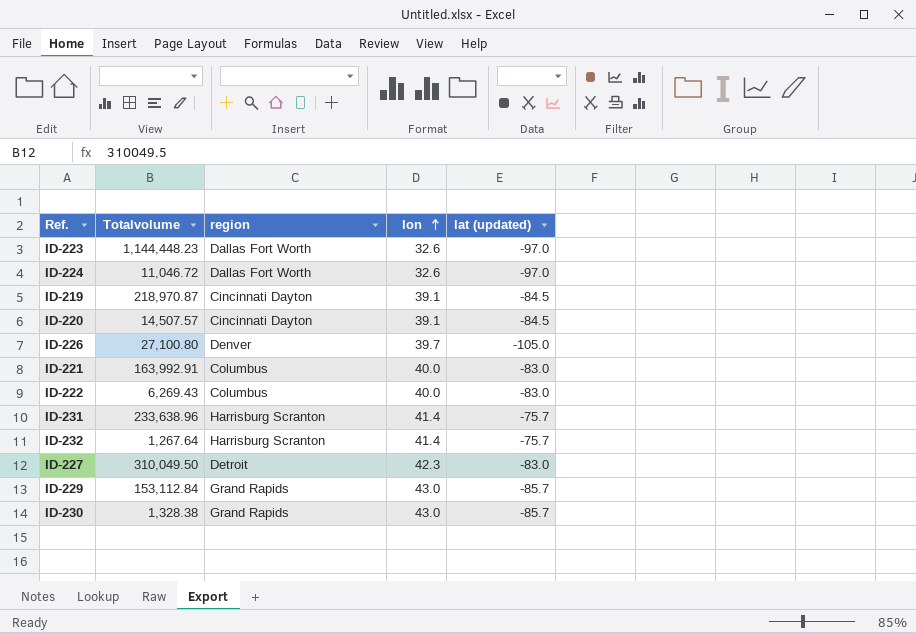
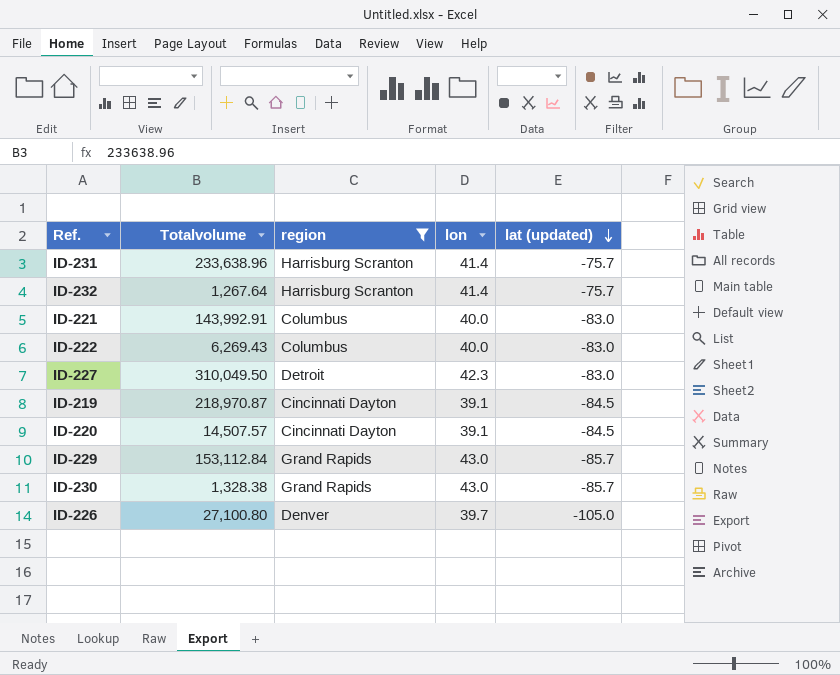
filter: none -> region != Dallas Fort Worth
row order: lon ascending -> lat (updated) descending
ID-221 | Totalvolume: 163,992.91 -> 143,992.91

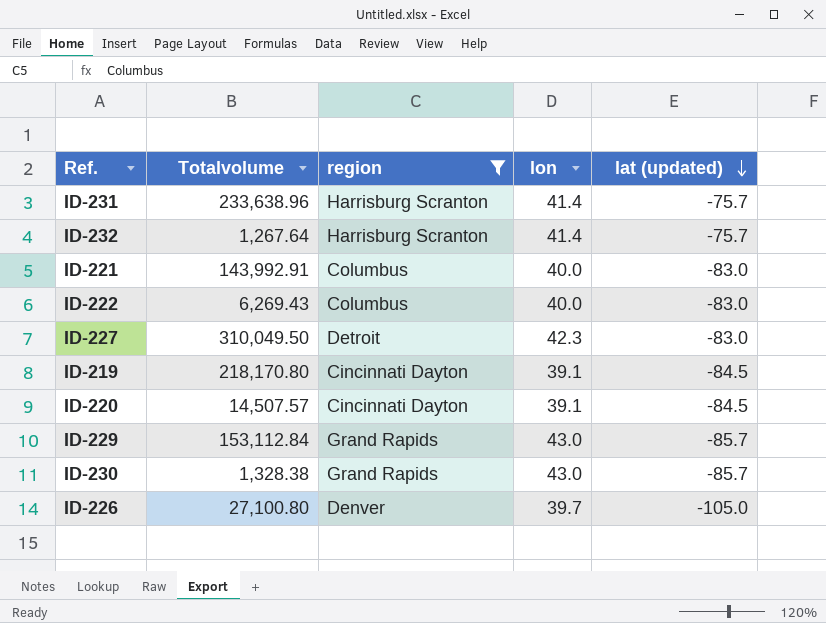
ID-219 | Totalvolume: 218,970.87 -> 218,170.80

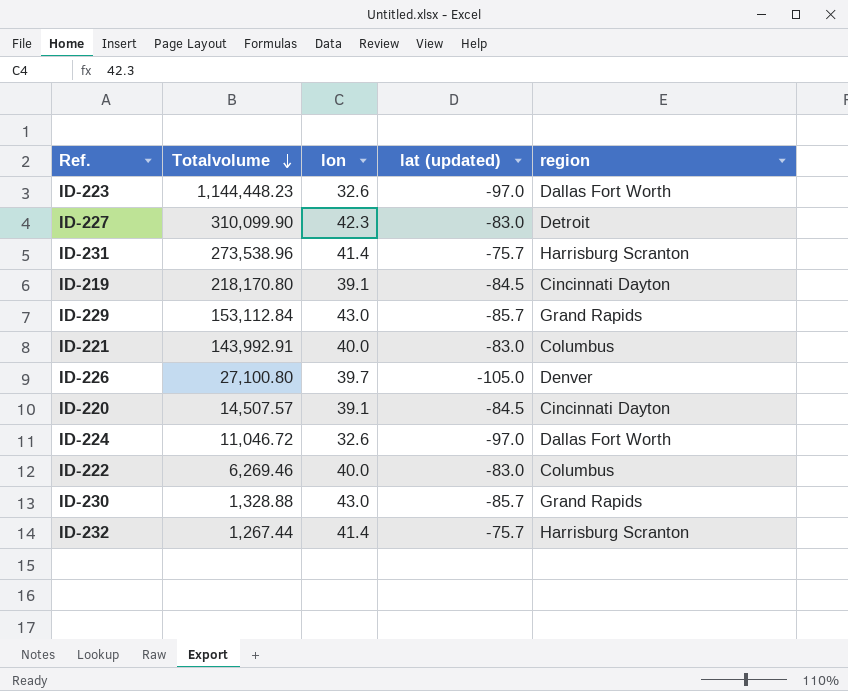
filter: region != Dallas Fort Worth -> none
row order: lat (updated) descending -> Totalvolume descending
column region | position: 3 -> 5
ID-227 | Totalvolume: 310,049.50 -> 310,099.90
ID-231 | Totalvolume: 233,638.96 -> 273,538.96
ID-222 | Totalvolume: 6,269.43 -> 6,269.46
ID-230 | Totalvolume: 1,328.38 -> 1,328.88
ID-232 | Totalvolume: 1,267.64 -> 1,267.44

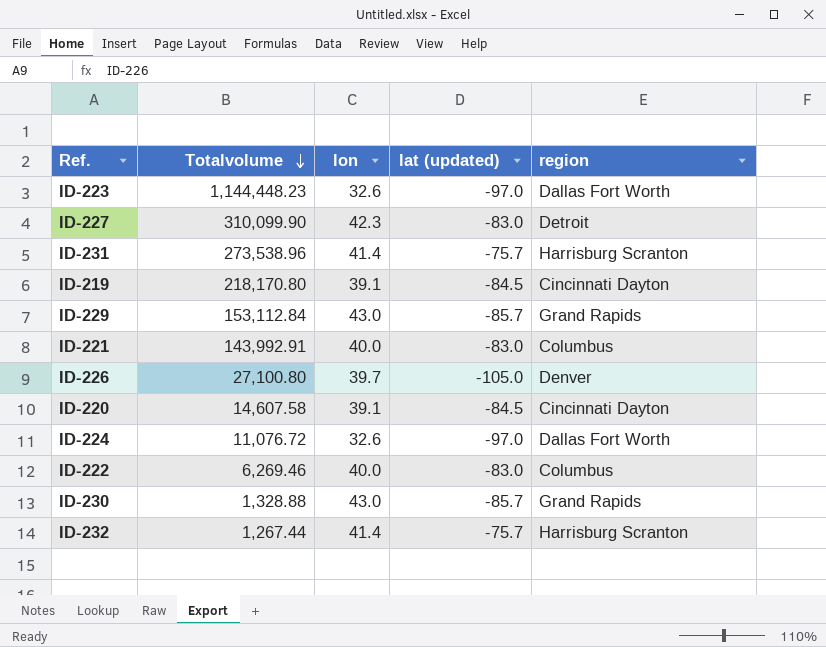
ID-220 | Totalvolume: 14,507.57 -> 14,607.58
ID-224 | Totalvolume: 11,046.72 -> 11,076.72

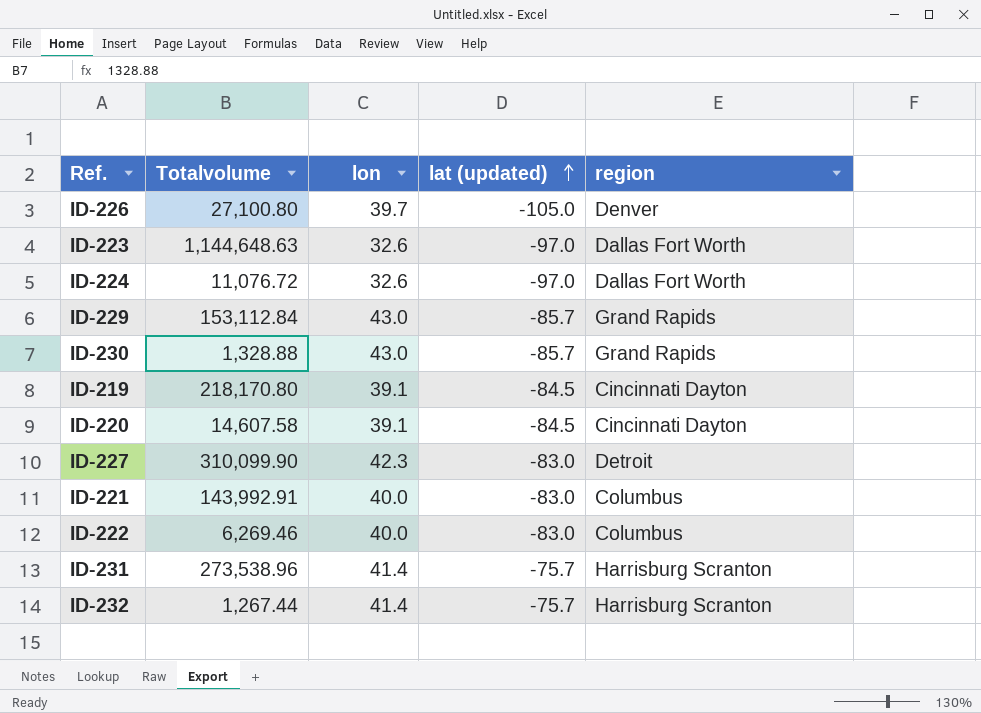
row order: Totalvolume descending -> lat (updated) ascending
ID-223 | Totalvolume: 1,144,448.23 -> 1,144,648.63

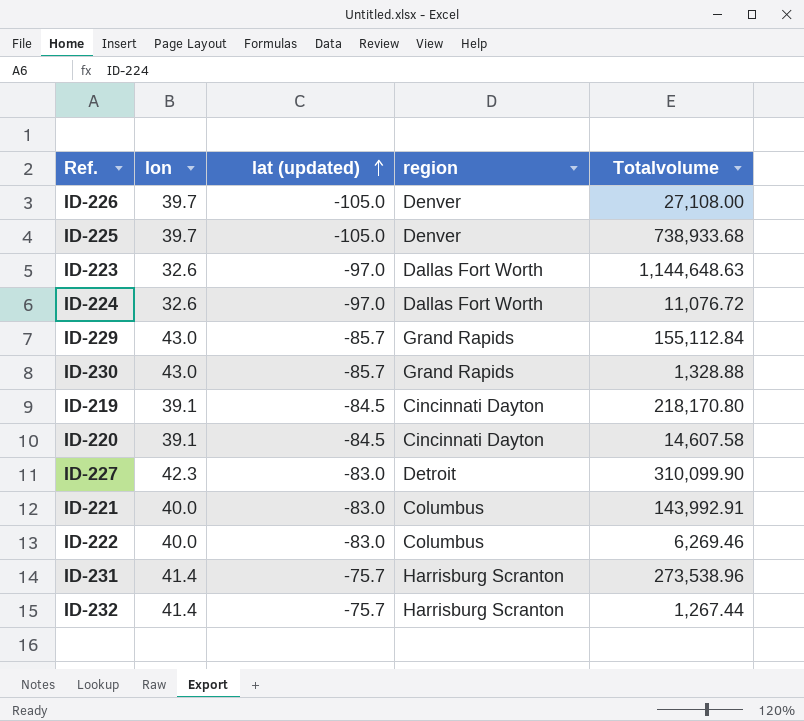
column Totalvolume | position: 2 -> 5
ID-226 | Totalvolume: 27,100.80 -> 27,108.00
row ID-225: none -> 39.7 | -105.0 | Denver | 738,933.68
ID-229 | Totalvolume: 153,112.84 -> 155,112.84

